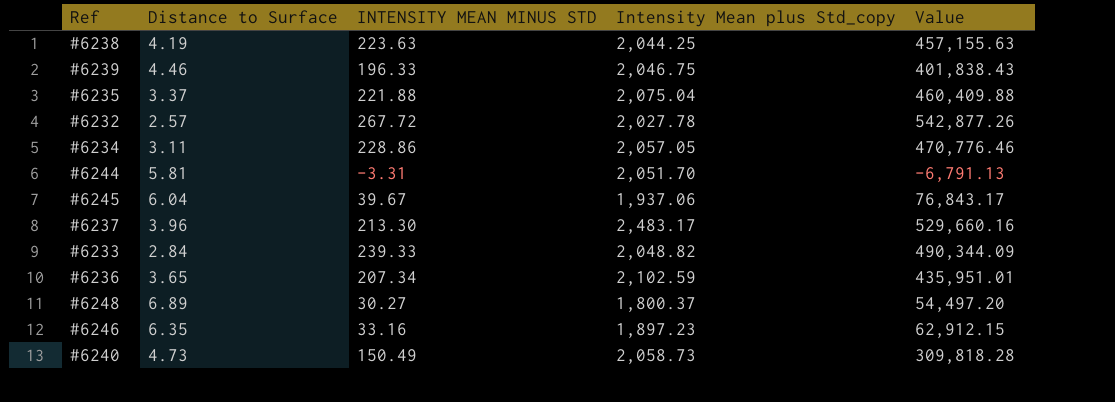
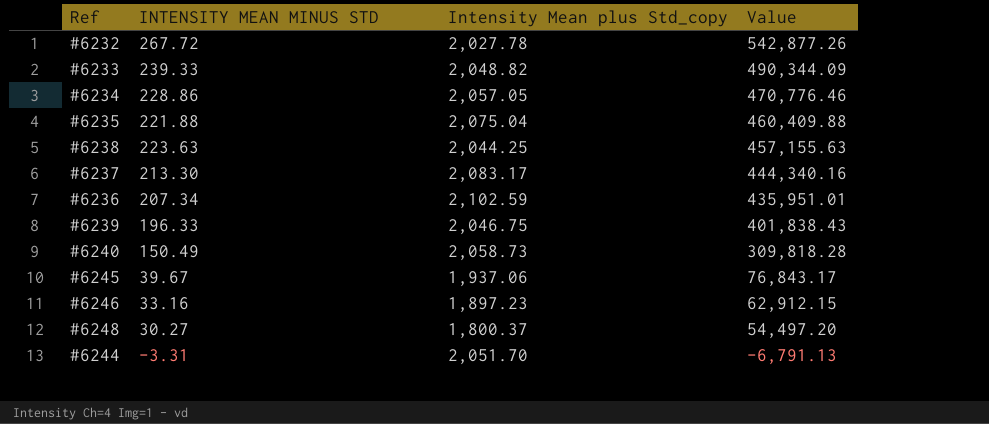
row order: none -> Value descending
column Distance to Surface | position: 2 -> none
#6237 | Intensity Mean plus Std_copy: 2,483.17 -> 2,083.17
#6237 | Value: 529,660.16 -> 444,340.16

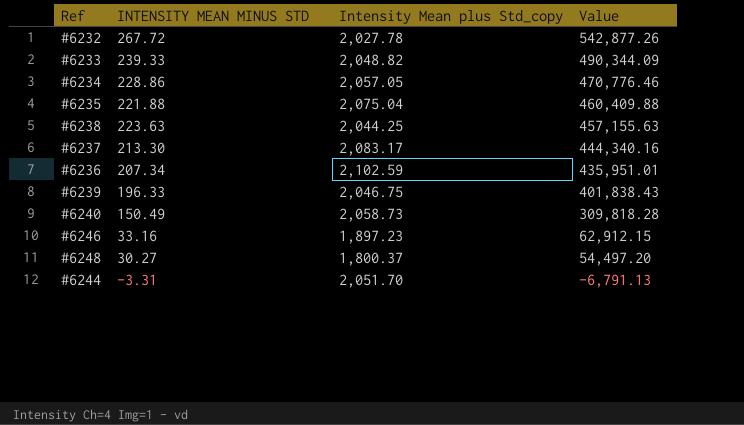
row #6245: 39.67 | 1,937.06 | 76,843.17 -> none

